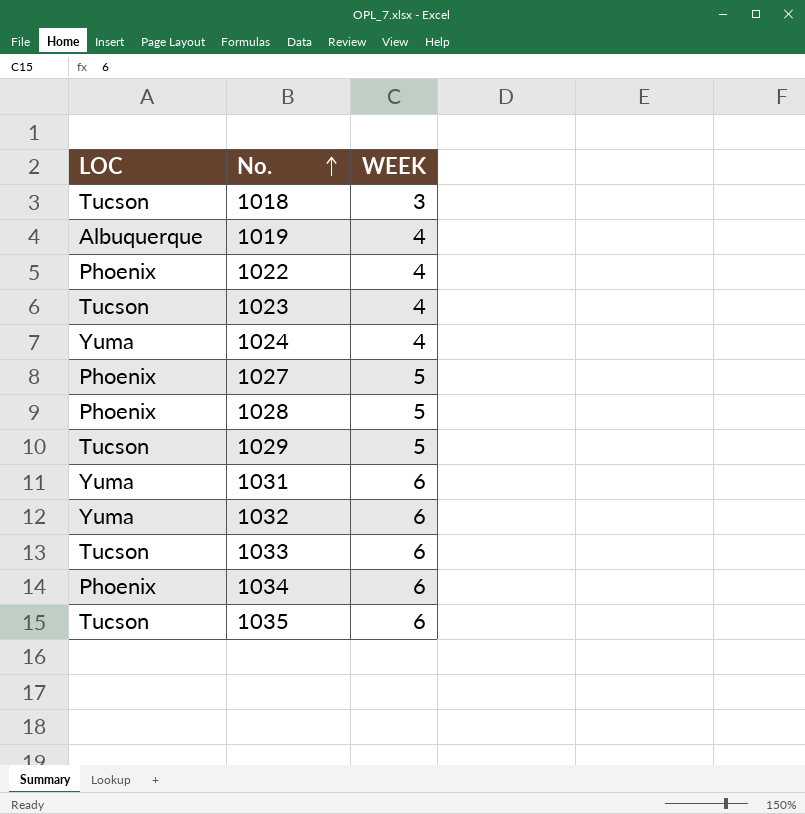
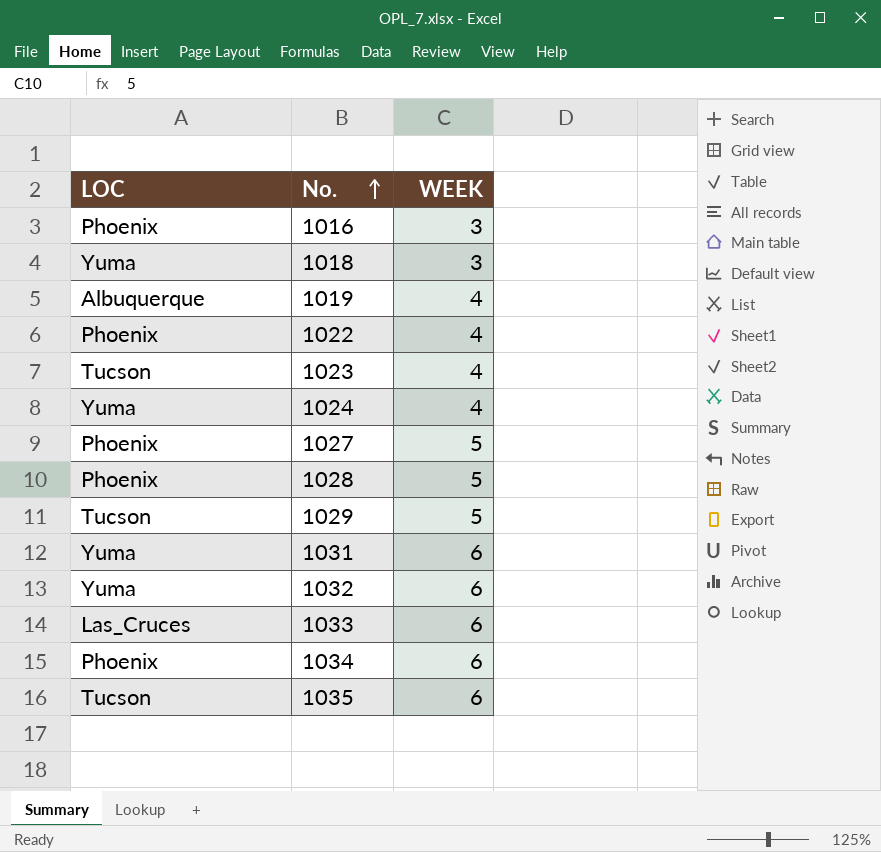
row 1016: none -> Phoenix | 3
1018 | LOC: Tucson -> Yuma
1033 | LOC: Tucson -> Las_Cruces

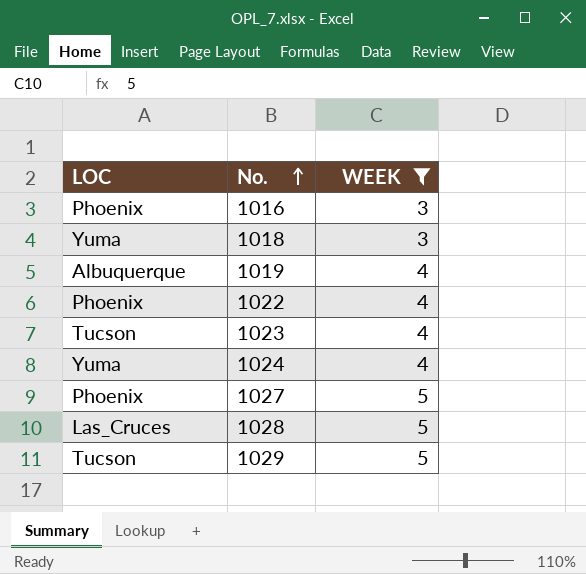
filter: none -> WEEK != 6
1028 | LOC: Phoenix -> Las_Cruces

